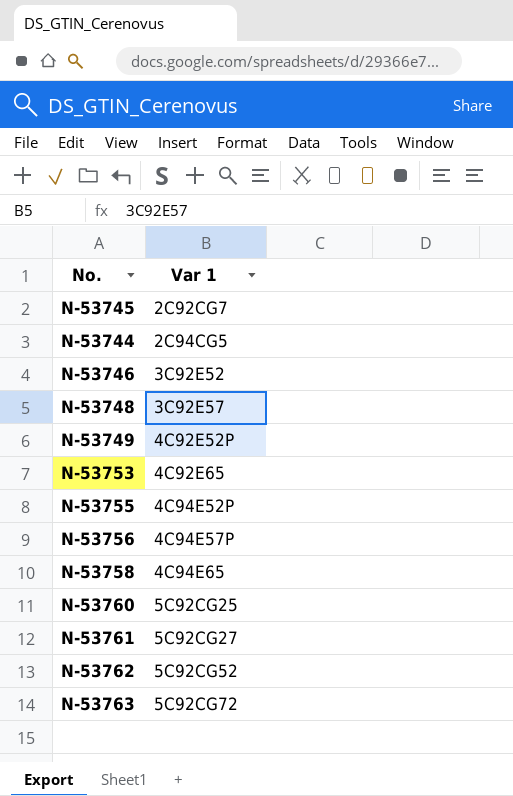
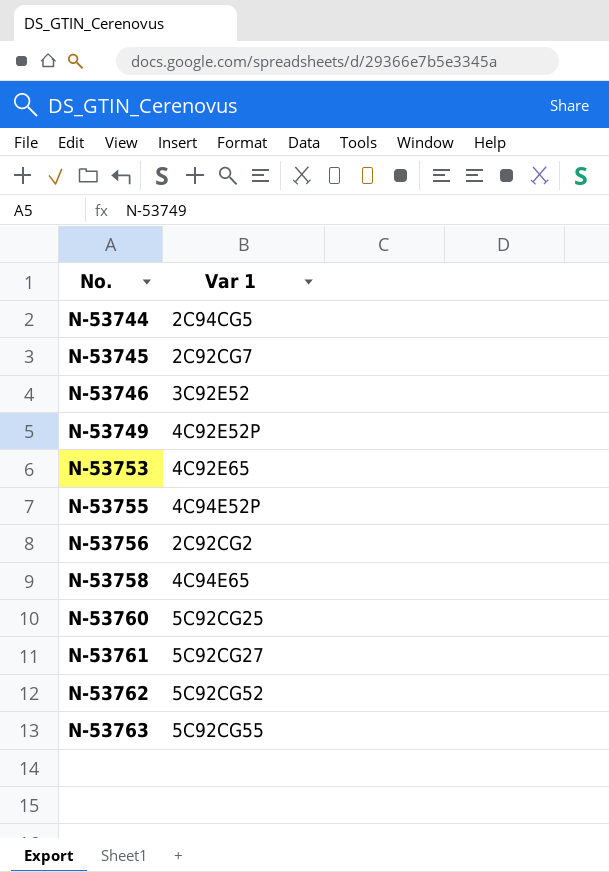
row order: Var 1 ascending -> No. ascending
row N-53748: 3C92E57 -> none
N-53756 | Var 1: 4C94E57P -> 2C92CG2
N-53763 | Var 1: 5C92CG72 -> 5C92CG55

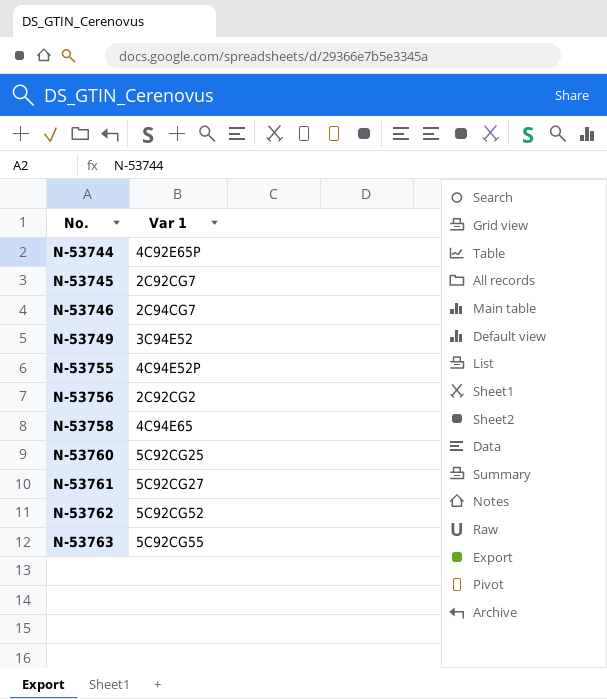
row N-53753: 4C92E65 -> none
N-53744 | Var 1: 2C94CG5 -> 4C92E65P
N-53746 | Var 1: 3C92E52 -> 2C94CG7
N-53749 | Var 1: 4C92E52P -> 3C94E52

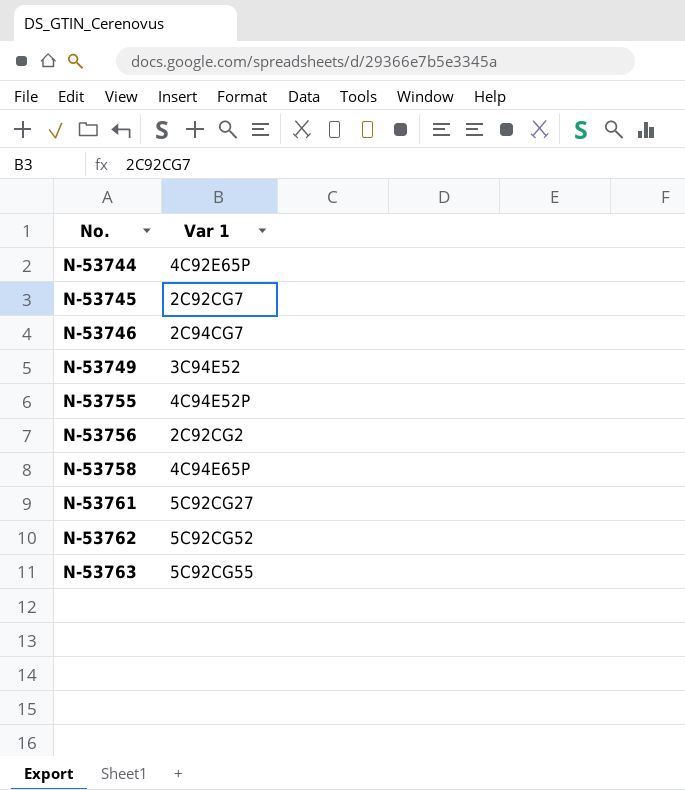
row N-53760: 5C92CG25 -> none
N-53758 | Var 1: 4C94E65 -> 4C94E65P

